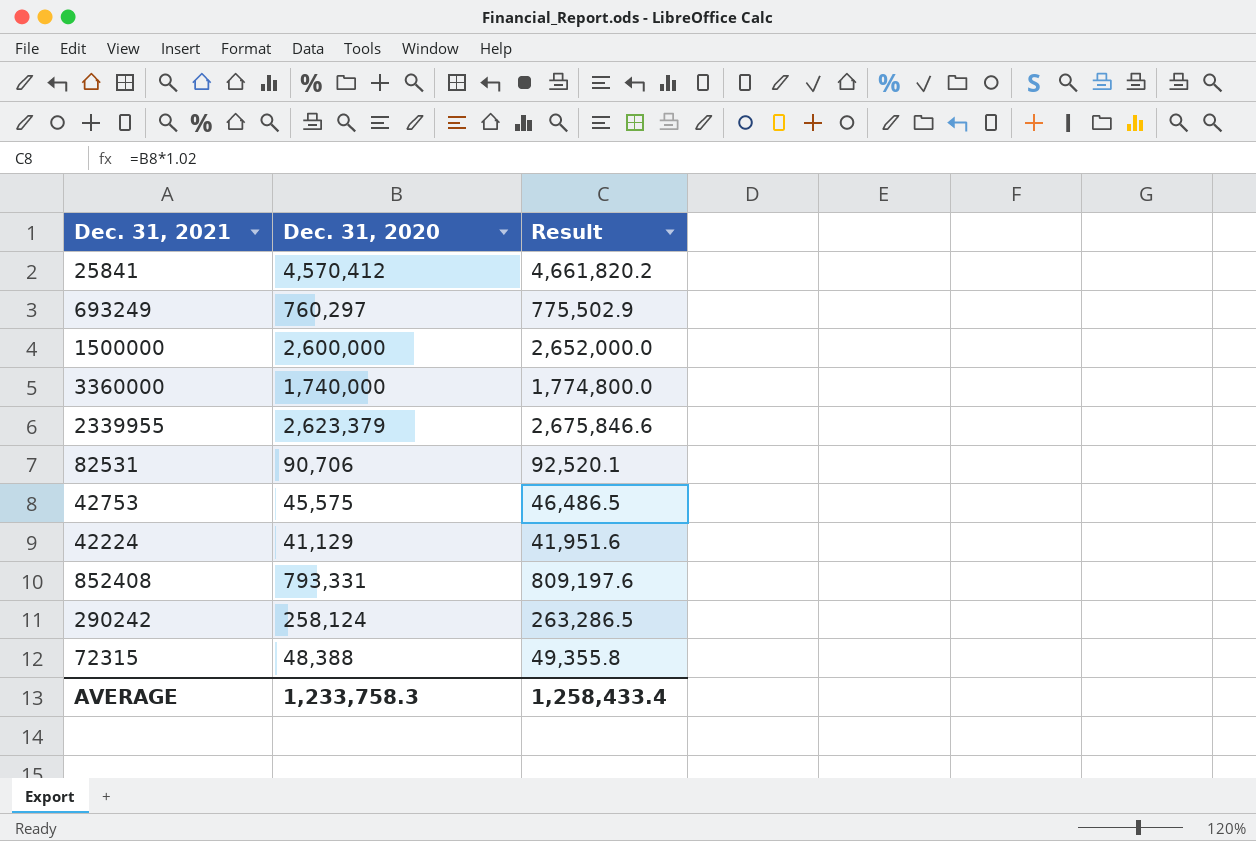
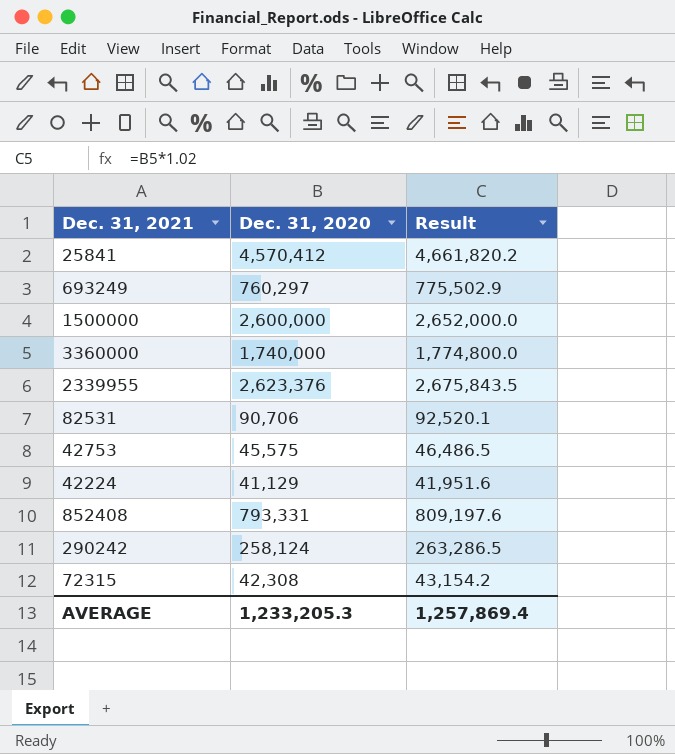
2339955 | Dec. 31, 2020: 2,623,379 -> 2,623,376
2339955 | Result: 2,675,846.6 -> 2,675,843.5
72315 | Dec. 31, 2020: 48,388 -> 42,308
72315 | Result: 49,355.8 -> 43,154.2
AVERAGE | Dec. 31, 2020: 1,233,758.3 -> 1,233,205.3
AVERAGE | Result: 1,258,433.4 -> 1,257,869.4

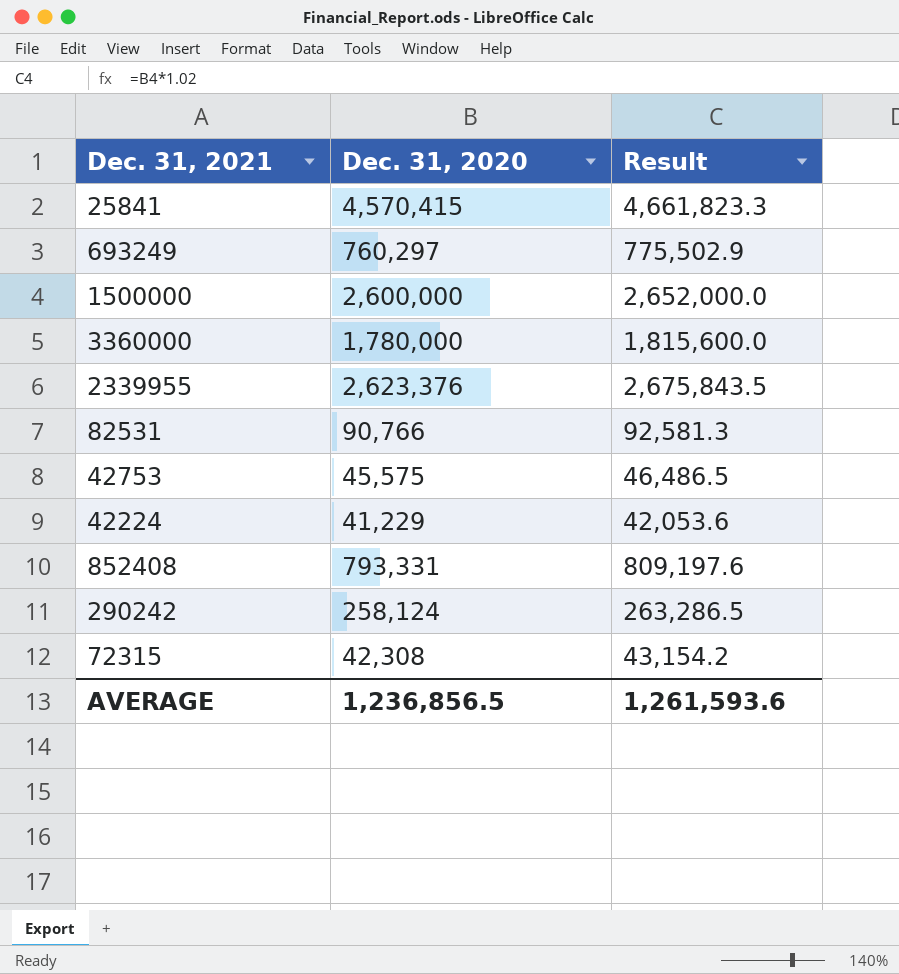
25841 | Dec. 31, 2020: 4,570,412 -> 4,570,415
25841 | Result: 4,661,820.2 -> 4,661,823.3
3360000 | Dec. 31, 2020: 1,740,000 -> 1,780,000
3360000 | Result: 1,774,800.0 -> 1,815,600.0
82531 | Dec. 31, 2020: 90,706 -> 90,766
82531 | Result: 92,520.1 -> 92,581.3
42224 | Dec. 31, 2020: 41,129 -> 41,229
42224 | Result: 41,951.6 -> 42,053.6
AVERAGE | Dec. 31, 2020: 1,233,205.3 -> 1,236,856.5
AVERAGE | Result: 1,257,869.4 -> 1,261,593.6

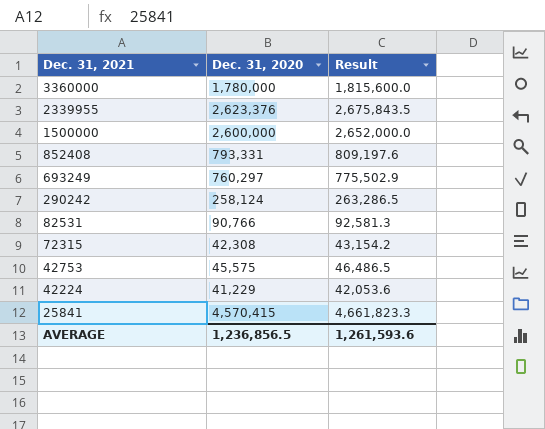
row order: none -> Dec. 31, 2021 descending

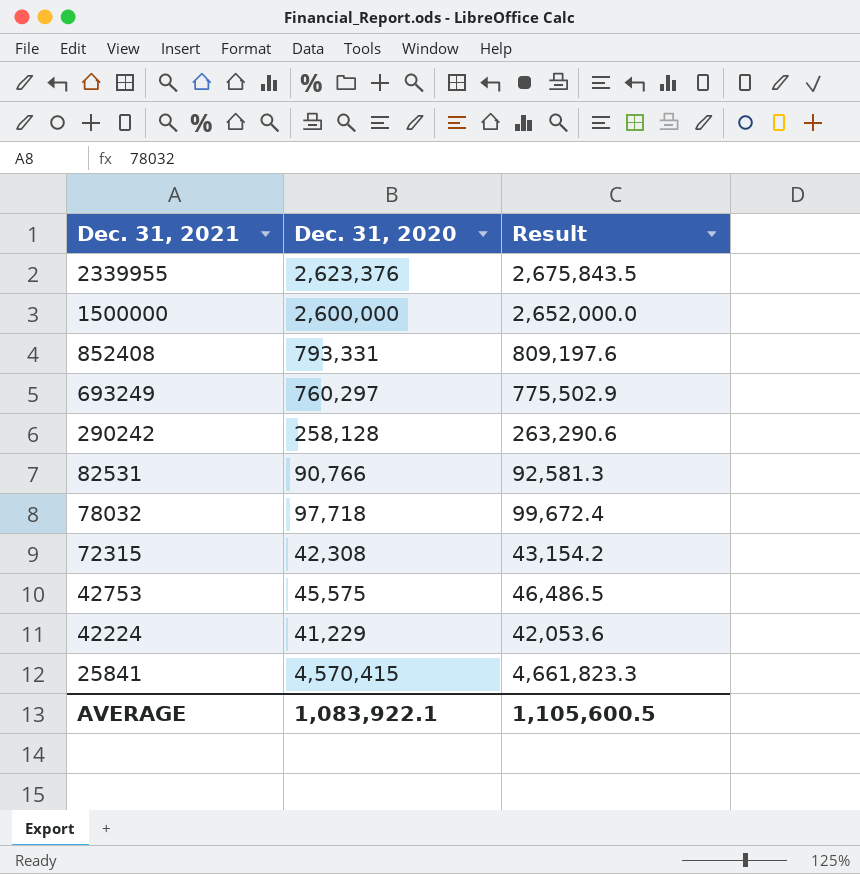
row 3360000: 1,780,000 | 1,815,600.0 -> none
290242 | Dec. 31, 2020: 258,124 -> 258,128
290242 | Result: 263,286.5 -> 263,290.6
row 78032: none -> 97,718 | 99,672.4
AVERAGE | Dec. 31, 2020: 1,236,856.5 -> 1,083,922.1
AVERAGE | Result: 1,261,593.6 -> 1,105,600.5

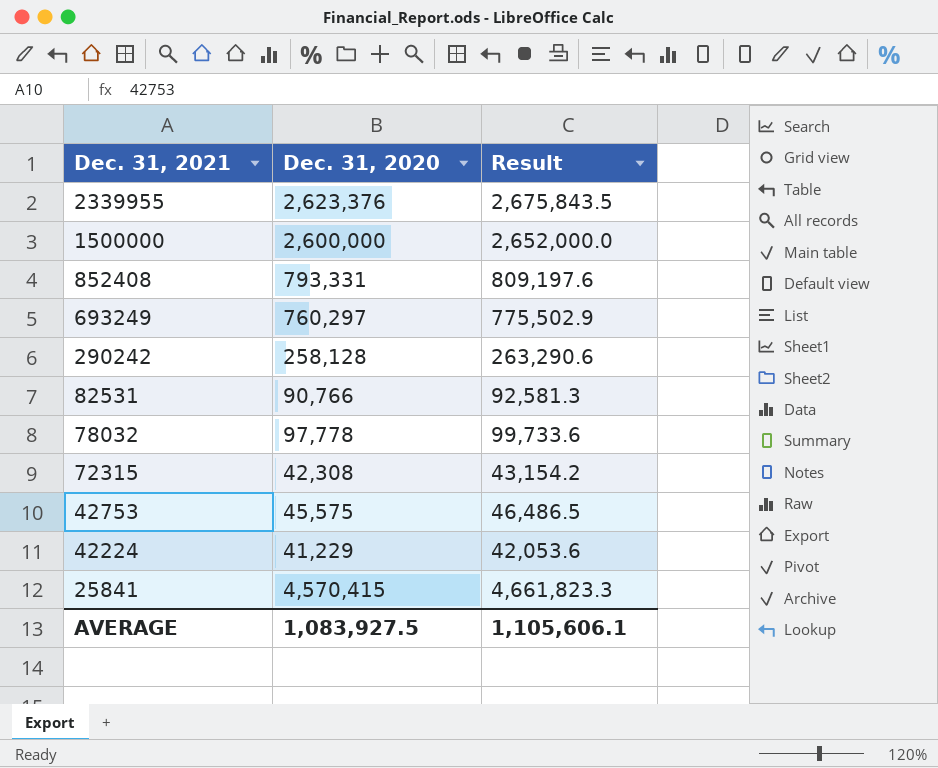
78032 | Dec. 31, 2020: 97,718 -> 97,778
78032 | Result: 99,672.4 -> 99,733.6
AVERAGE | Dec. 31, 2020: 1,083,922.1 -> 1,083,927.5
AVERAGE | Result: 1,105,600.5 -> 1,105,606.1

